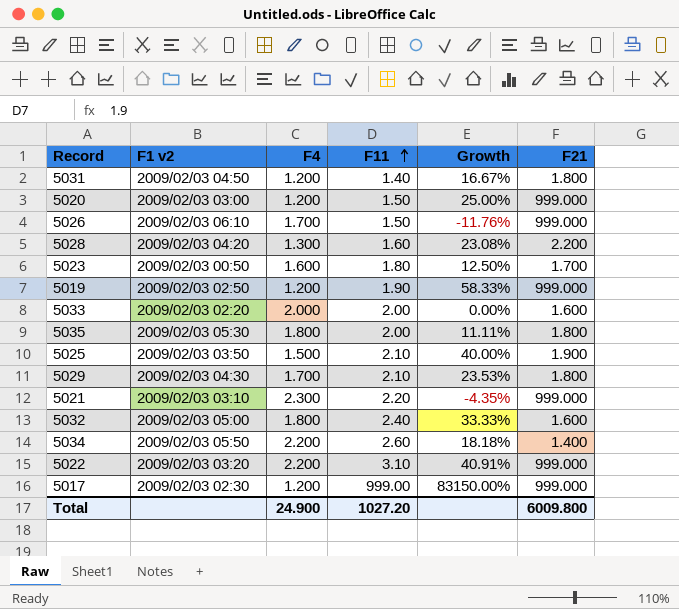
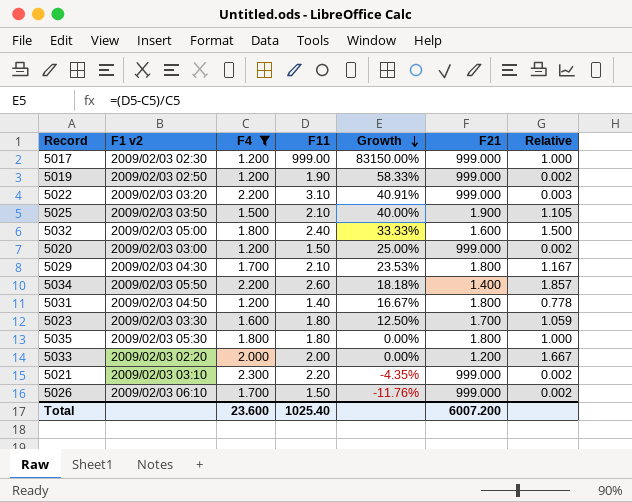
filter: none -> F4 != 1.300
row order: F11 ascending -> Growth descending
column Relative | formula: none -> [F11] / [F21]
5023 | F1 v2: 2009/02/03 00:50 -> 2009/02/03 03:30
5035 | F11: 2.00 -> 1.80
5035 | Growth: 11.11% -> 0.00%
5033 | F21: 1.600 -> 1.200
Total | F4: 24.900 -> 23.600
Total | F11: 1027.20 -> 1025.40
Total | F21: 6009.800 -> 6007.200

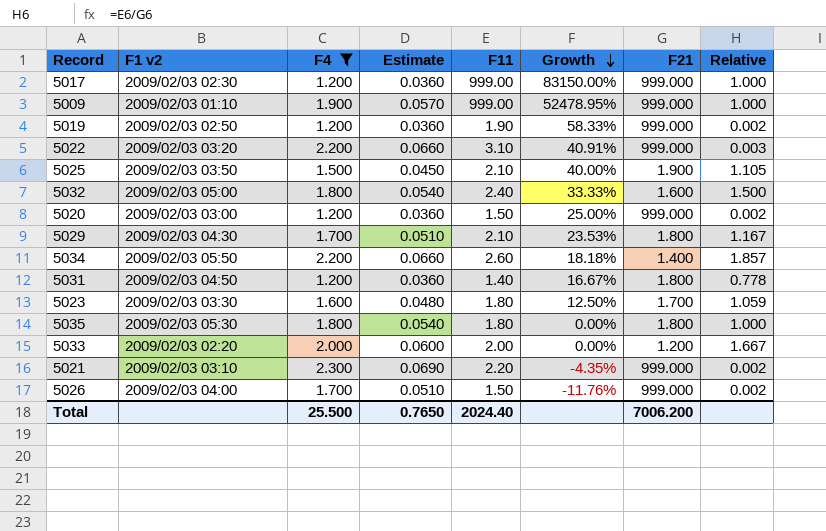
column Estimate | formula: none -> [F4] * 0.03
row 5009: none -> 2009/02/03 01:10 | 1.900 | 0.0570 | 999.00 | 52478.95% | 999.000 | 1.000
5026 | F1 v2: 2009/02/03 06:10 -> 2009/02/03 04:00
Total | F4: 23.600 -> 25.500
Total | F11: 1025.40 -> 2024.40
Total | F21: 6007.200 -> 7006.200

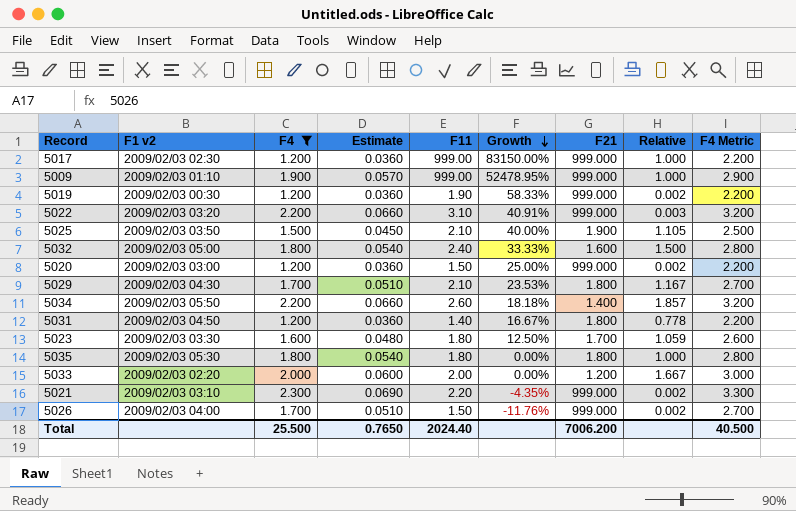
column F4 Metric | formula: none -> [F4] + 1
5019 | F1 v2: 2009/02/03 02:50 -> 2009/02/03 00:30

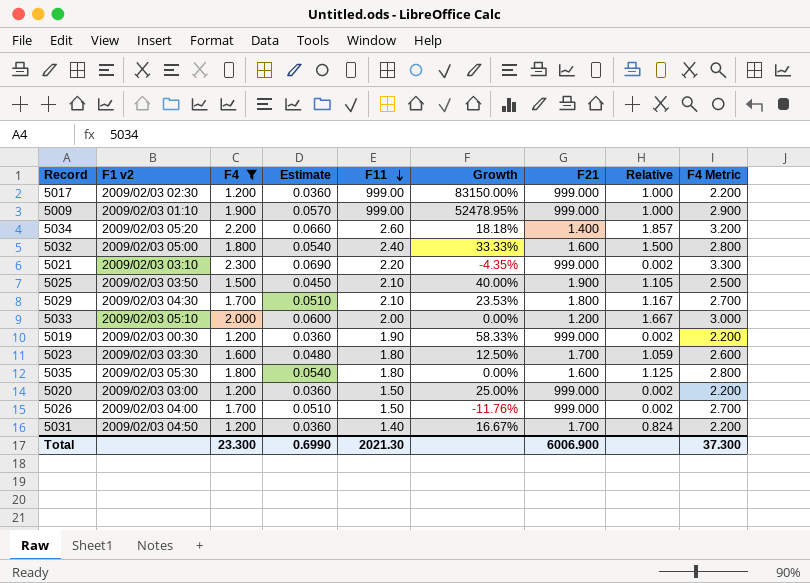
row order: Growth descending -> F11 descending
row 5022: 2009/02/03 03:20 | 2.200 | 0.0660 | 3.10 | 40.91% | 999.000 | 0.003 | 3.200 -> none
5034 | F1 v2: 2009/02/03 05:50 -> 2009/02/03 05:20
5033 | F1 v2: 2009/02/03 02:20 -> 2009/02/03 05:10
5035 | F21: 1.800 -> 1.600
5035 | Relative: 1.000 -> 1.125
5031 | F21: 1.800 -> 1.700
5031 | Relative: 0.778 -> 0.824
Total | F4: 25.500 -> 23.300
Total | Estimate: 0.7650 -> 0.6990
Total | F11: 2024.40 -> 2021.30
Total | F21: 7006.200 -> 6006.900
Total | F4 Metric: 40.500 -> 37.300

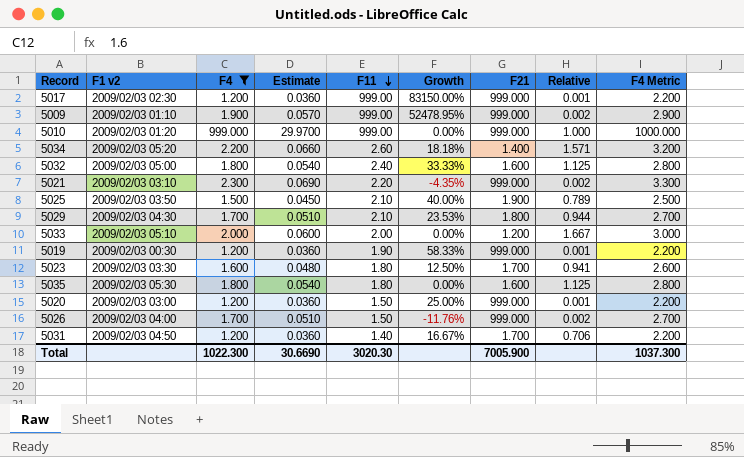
column Relative | formula: [F11] / [F21] -> [F4] / [F21]
row 5010: none -> 2009/02/03 01:20 | 999.000 | 29.9700 | 999.00 | 0.00% | 999.000 | 1.000 | 1000.000
Total | F4: 23.300 -> 1022.300
Total | Estimate: 0.6990 -> 30.6690
Total | F11: 2021.30 -> 3020.30
Total | F21: 6006.900 -> 7005.900
Total | F4 Metric: 37.300 -> 1037.300

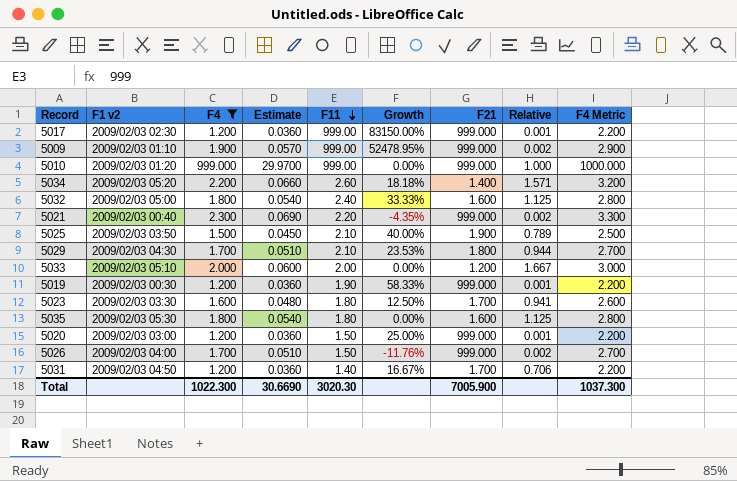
5021 | F1 v2: 2009/02/03 03:10 -> 2009/02/03 00:40

